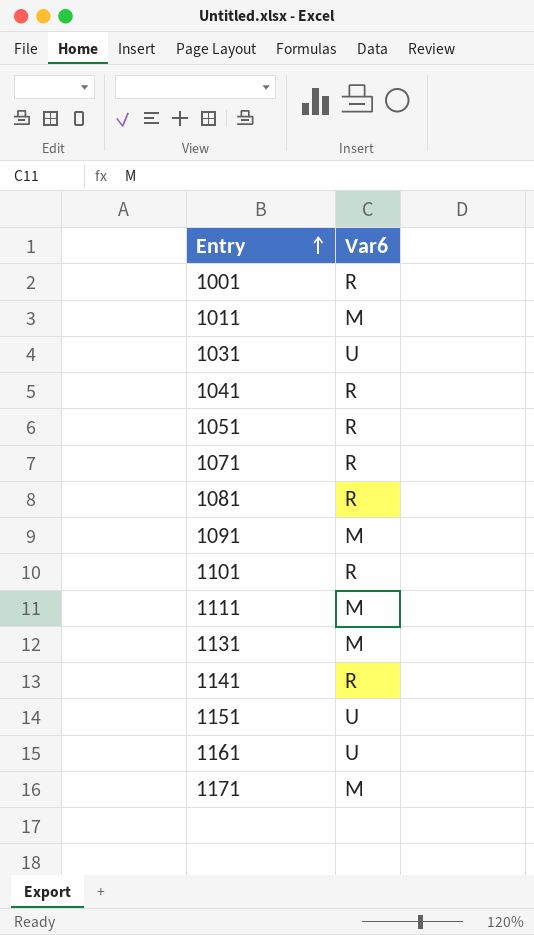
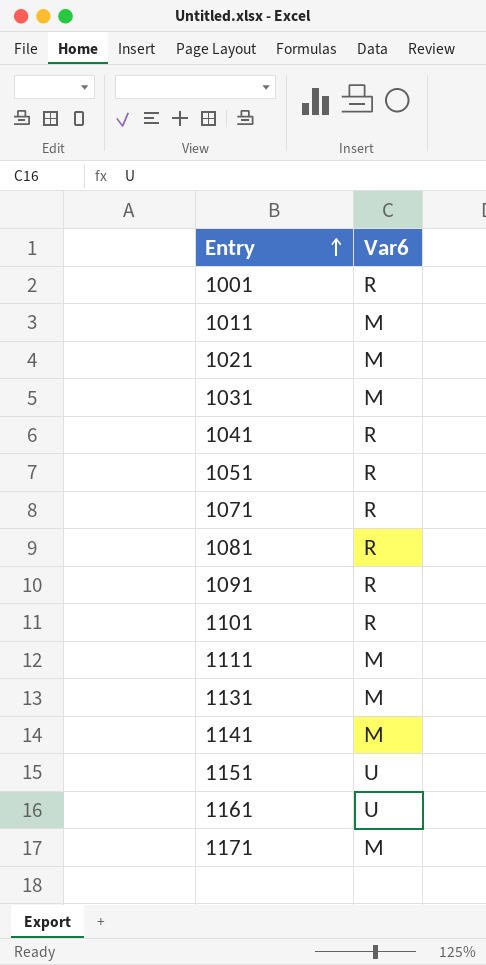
row 1021: none -> M
1031 | Var6: U -> M
1091 | Var6: M -> R
1141 | Var6: R -> M

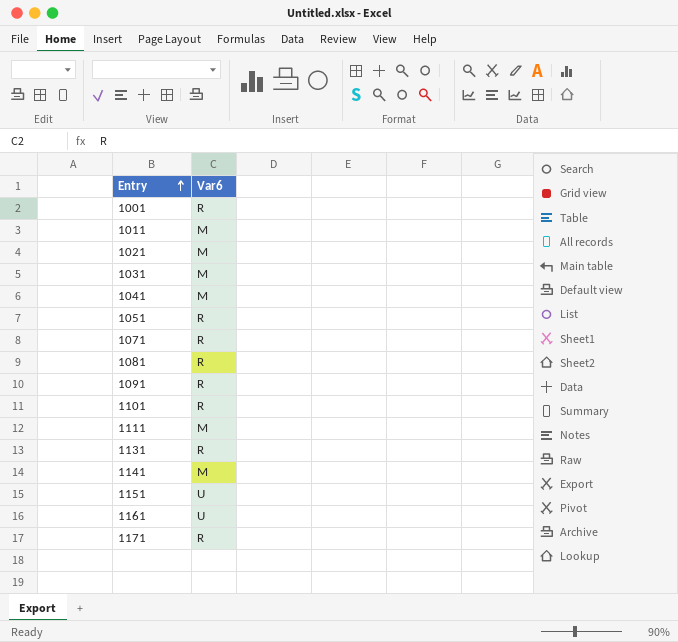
1041 | Var6: R -> M
1131 | Var6: M -> R
1171 | Var6: M -> R

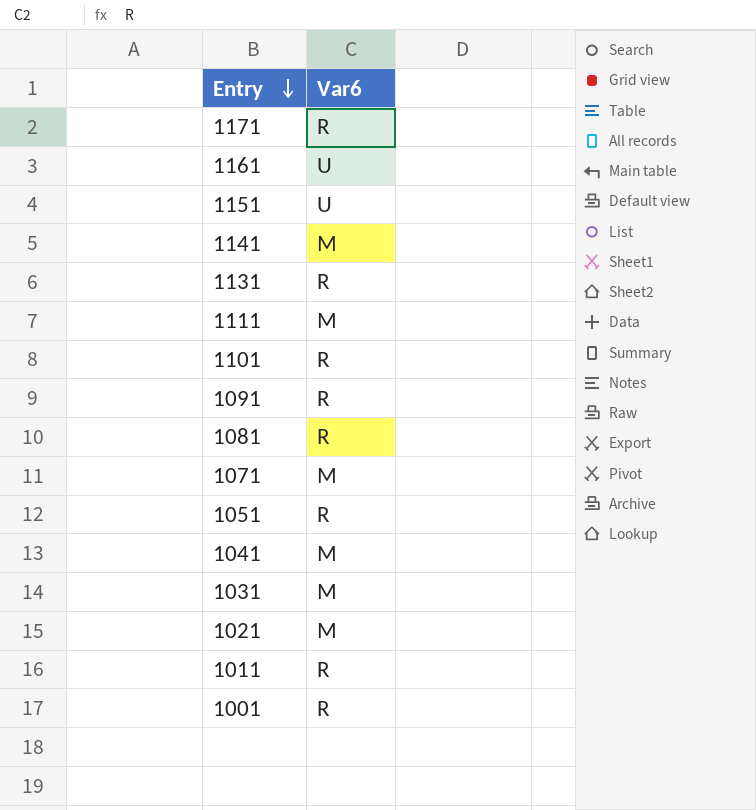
row order: Entry ascending -> Entry descending
1071 | Var6: R -> M
1011 | Var6: M -> R

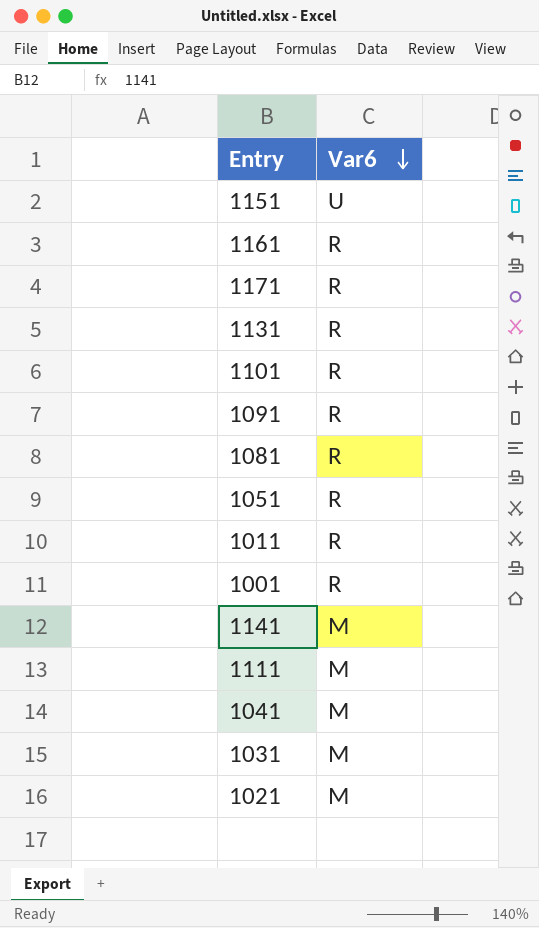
row order: Entry descending -> Var6 descending
row 1071: M -> none
1161 | Var6: U -> R

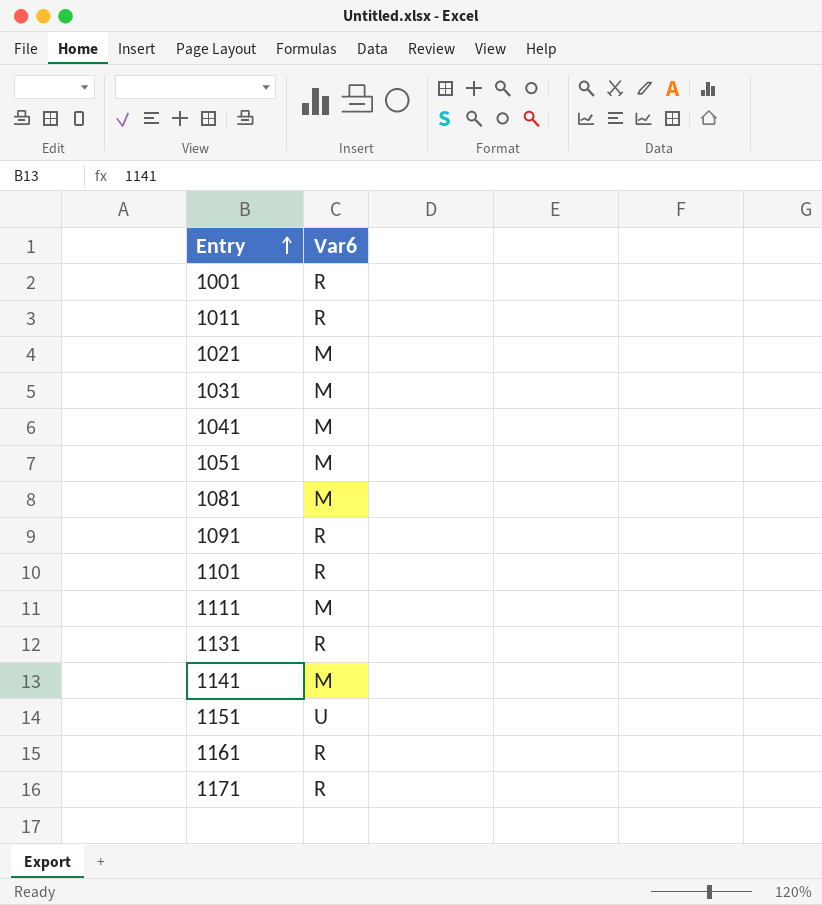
row order: Var6 descending -> Entry ascending
1051 | Var6: R -> M
1081 | Var6: R -> M

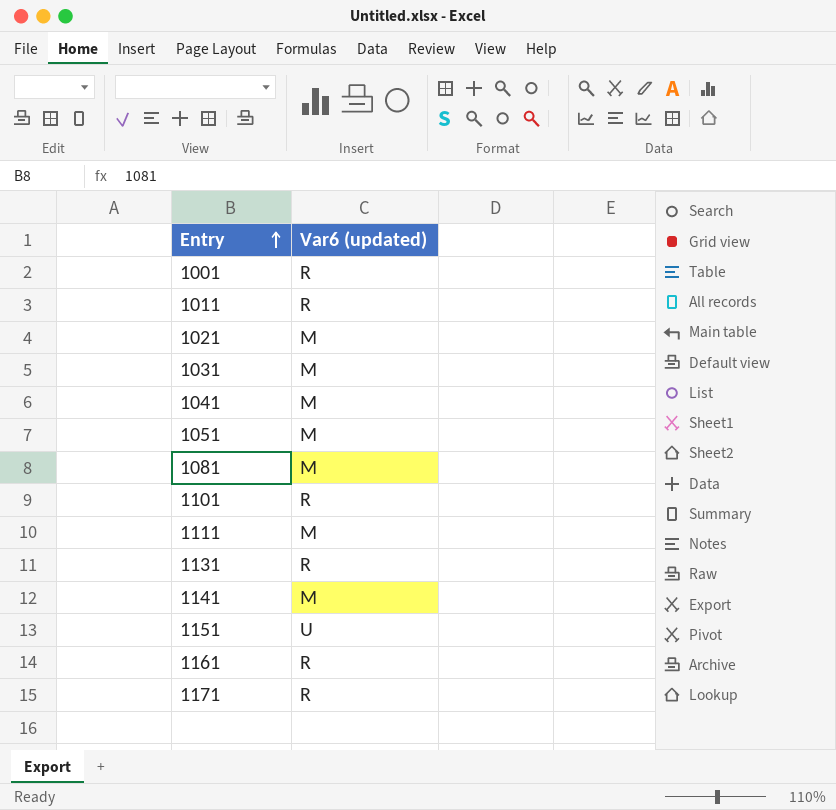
column name: Var6 -> Var6 (updated)
row 1091: R -> none

